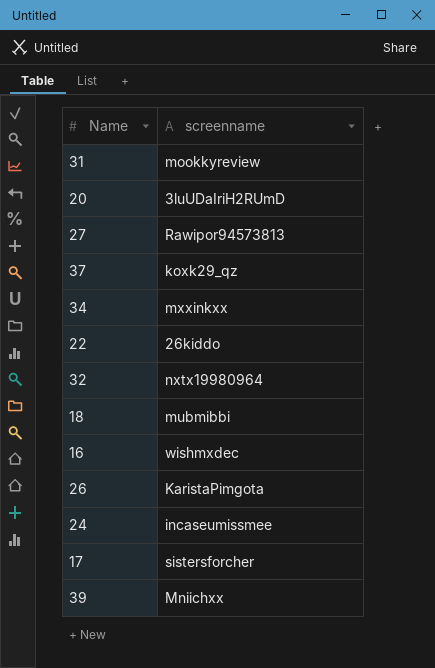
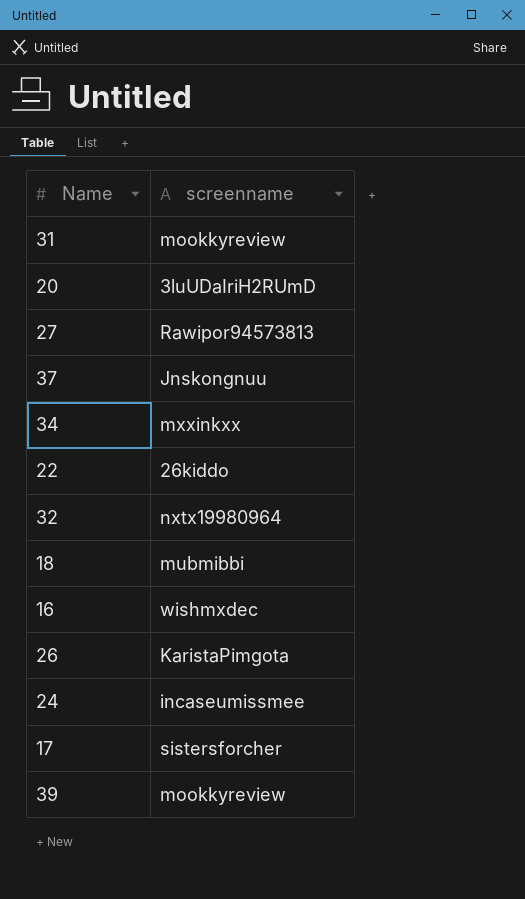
37 | screenname: koxk29_qz -> Jnskongnuu
39 | screenname: Mniichxx -> mookkyreview

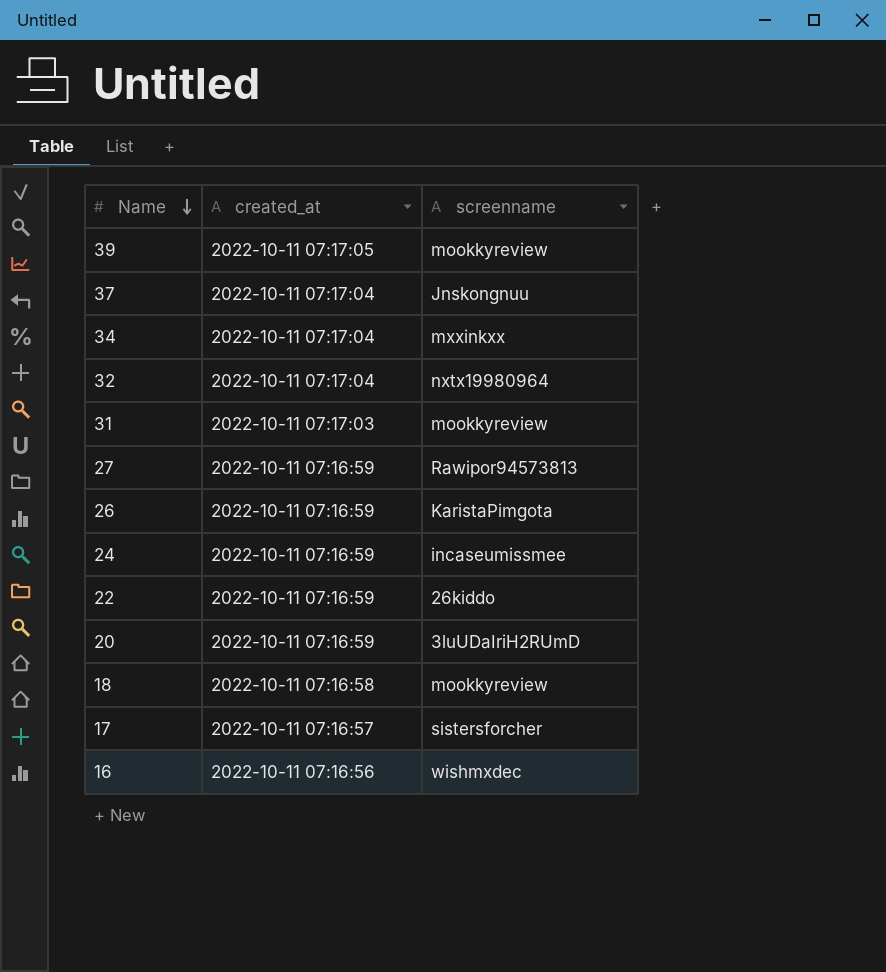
row order: none -> Name descending
column created_at | position: none -> 2
18 | screenname: mubmibbi -> mookkyreview

